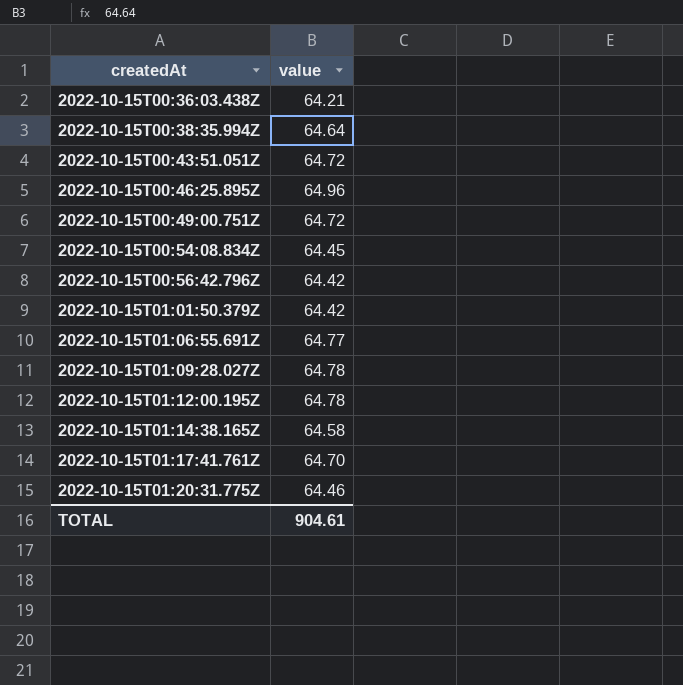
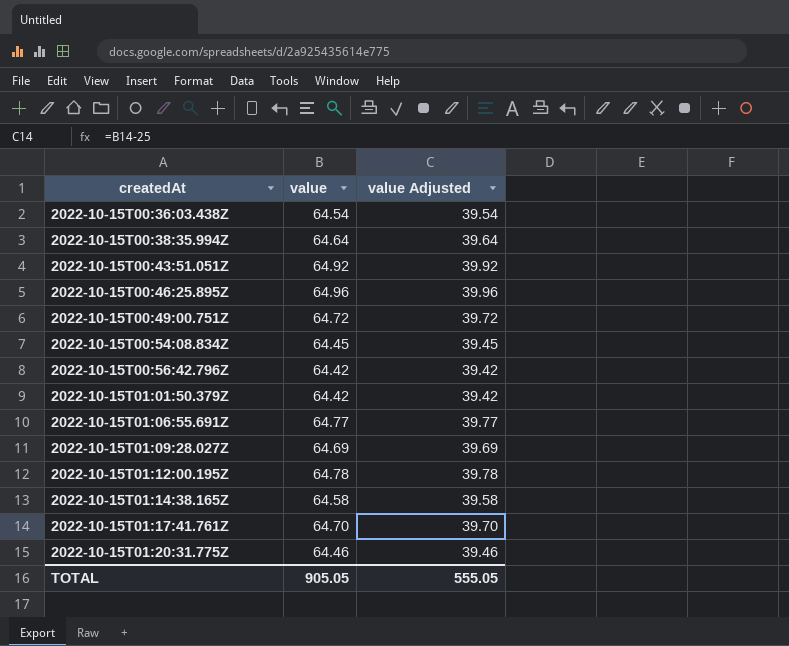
column value Adjusted | formula: none -> [value] - 25
2022-10-15T00:36:03.438Z | value: 64.21 -> 64.54
2022-10-15T00:43:51.051Z | value: 64.72 -> 64.92
2022-10-15T01:09:28.027Z | value: 64.78 -> 64.69
TOTAL | value: 904.61 -> 905.05

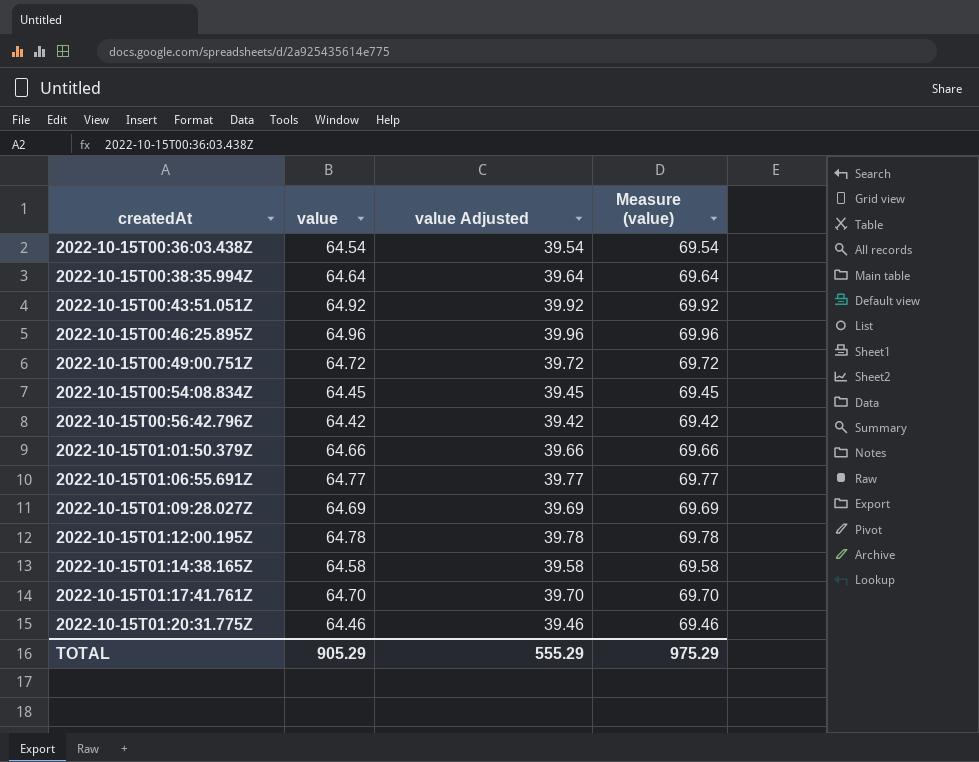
column Measure (value) | formula: none -> [value] + 5
2022-10-15T01:01:50.379Z | value: 64.42 -> 64.66
2022-10-15T01:01:50.379Z | value Adjusted: 39.42 -> 39.66
TOTAL | value: 905.05 -> 905.29
TOTAL | value Adjusted: 555.05 -> 555.29

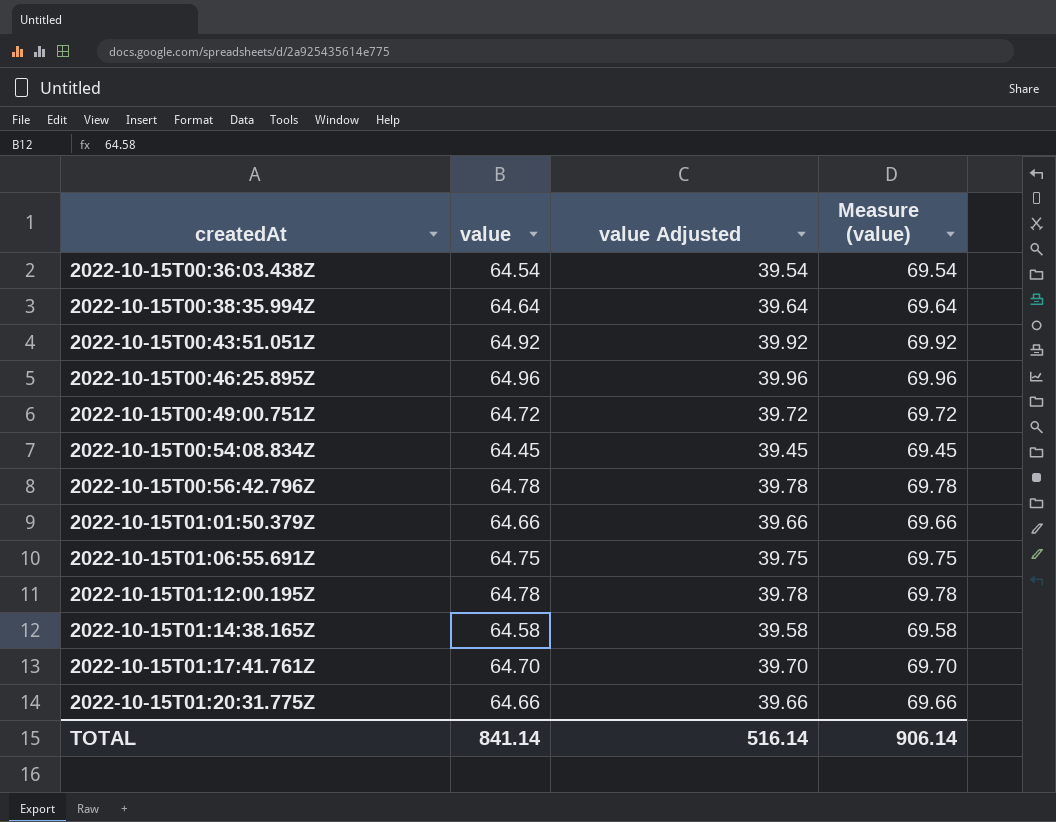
row 2022-10-15T01:09:28.027Z: 64.69 | 39.69 | 69.69 -> none
2022-10-15T00:56:42.796Z | value: 64.42 -> 64.78
2022-10-15T00:56:42.796Z | value Adjusted: 39.42 -> 39.78
2022-10-15T00:56:42.796Z | Measure (value): 69.42 -> 69.78
2022-10-15T01:06:55.691Z | value: 64.77 -> 64.75
2022-10-15T01:06:55.691Z | value Adjusted: 39.77 -> 39.75
2022-10-15T01:06:55.691Z | Measure (value): 69.77 -> 69.75
2022-10-15T01:20:31.775Z | value: 64.46 -> 64.66
2022-10-15T01:20:31.775Z | value Adjusted: 39.46 -> 39.66
2022-10-15T01:20:31.775Z | Measure (value): 69.46 -> 69.66
TOTAL | value: 905.29 -> 841.14
TOTAL | value Adjusted: 555.29 -> 516.14
TOTAL | Measure (value): 975.29 -> 906.14

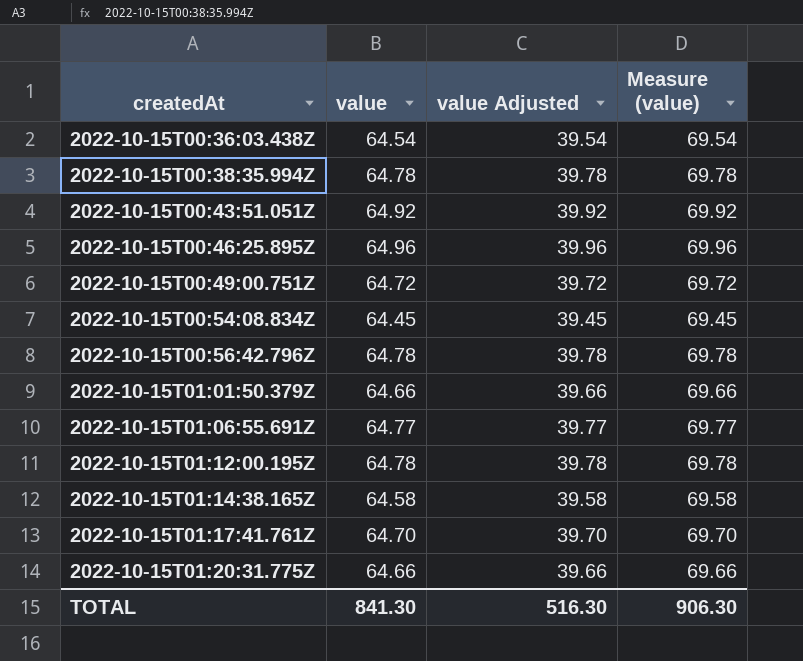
2022-10-15T00:38:35.994Z | value: 64.64 -> 64.78
2022-10-15T00:38:35.994Z | value Adjusted: 39.64 -> 39.78
2022-10-15T00:38:35.994Z | Measure (value): 69.64 -> 69.78
2022-10-15T01:06:55.691Z | value: 64.75 -> 64.77
2022-10-15T01:06:55.691Z | value Adjusted: 39.75 -> 39.77
2022-10-15T01:06:55.691Z | Measure (value): 69.75 -> 69.77
TOTAL | value: 841.14 -> 841.30
TOTAL | value Adjusted: 516.14 -> 516.30
TOTAL | Measure (value): 906.14 -> 906.30

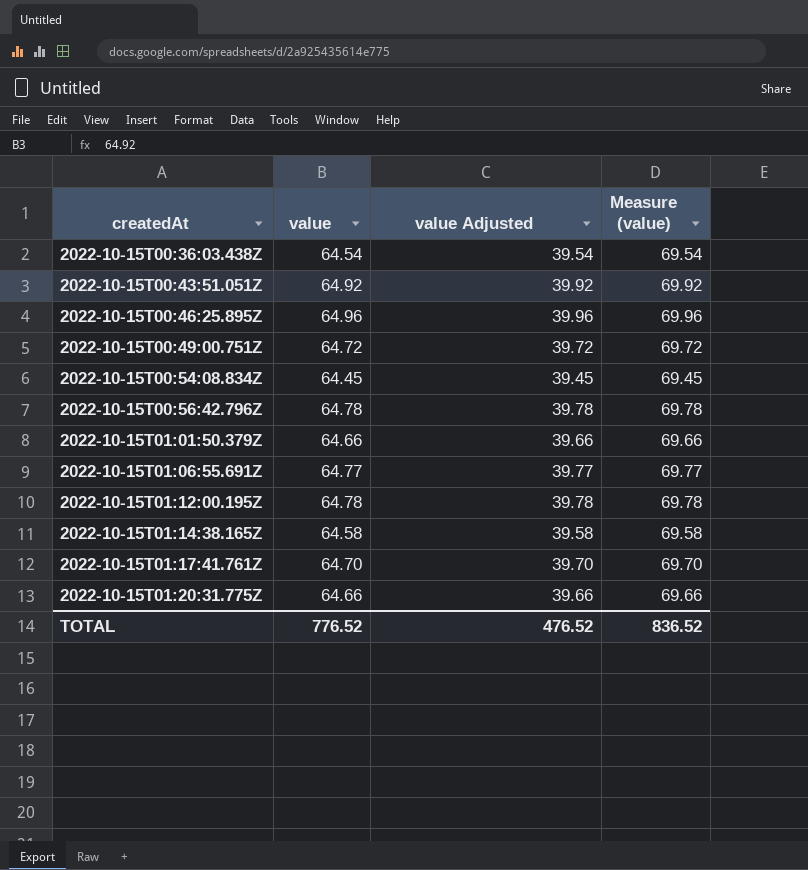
row 2022-10-15T00:38:35.994Z: 64.78 | 39.78 | 69.78 -> none
TOTAL | value: 841.30 -> 776.52
TOTAL | value Adjusted: 516.30 -> 476.52
TOTAL | Measure (value): 906.30 -> 836.52

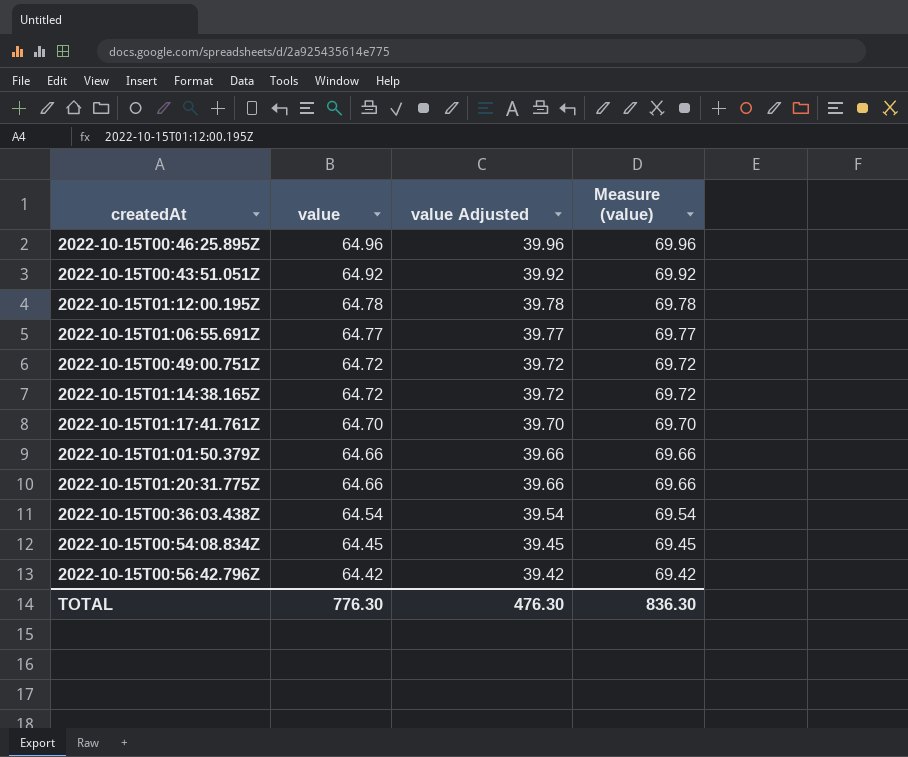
row order: createdAt ascending -> value descending
2022-10-15T01:14:38.165Z | value: 64.58 -> 64.72
2022-10-15T01:14:38.165Z | value Adjusted: 39.58 -> 39.72
2022-10-15T01:14:38.165Z | Measure (value): 69.58 -> 69.72
2022-10-15T00:56:42.796Z | value: 64.78 -> 64.42
2022-10-15T00:56:42.796Z | value Adjusted: 39.78 -> 39.42
2022-10-15T00:56:42.796Z | Measure (value): 69.78 -> 69.42
TOTAL | value: 776.52 -> 776.30
TOTAL | value Adjusted: 476.52 -> 476.30
TOTAL | Measure (value): 836.52 -> 836.30

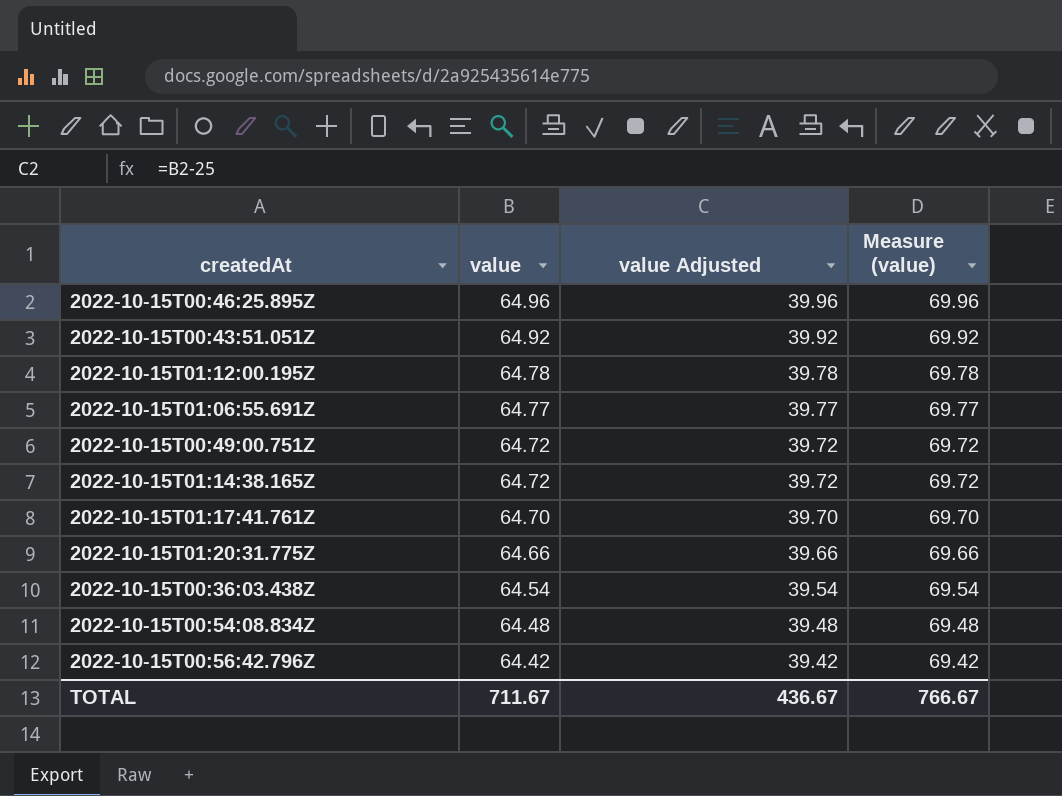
row 2022-10-15T01:01:50.379Z: 64.66 | 39.66 | 69.66 -> none
2022-10-15T00:54:08.834Z | value: 64.45 -> 64.48
2022-10-15T00:54:08.834Z | value Adjusted: 39.45 -> 39.48
2022-10-15T00:54:08.834Z | Measure (value): 69.45 -> 69.48
TOTAL | value: 776.30 -> 711.67
TOTAL | value Adjusted: 476.30 -> 436.67
TOTAL | Measure (value): 836.30 -> 766.67

